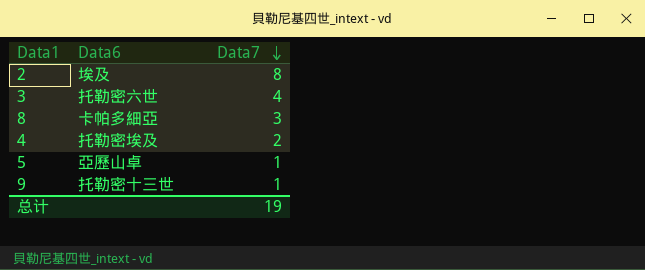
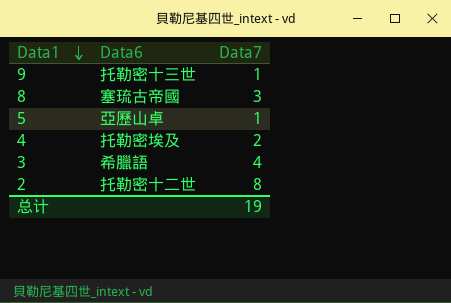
row order: Data7 descending -> Data1 descending
8 | Data6: 卡帕多細亞 -> 塞琉古帝國
3 | Data6: 托勒密六世 -> 希臘語
2 | Data6: 埃及 -> 托勒密十二世

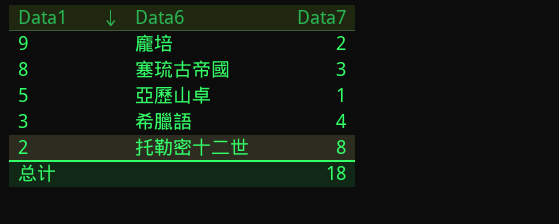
row 4: 托勒密埃及 | 2 -> none
9 | Data6: 托勒密十三世 -> 龐培
9 | Data7: 1 -> 2
总计 | Data7: 19 -> 18

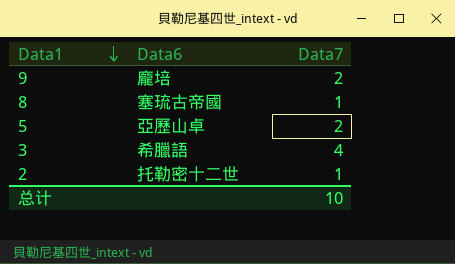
8 | Data7: 3 -> 1
5 | Data7: 1 -> 2
2 | Data7: 8 -> 1
总计 | Data7: 18 -> 10

